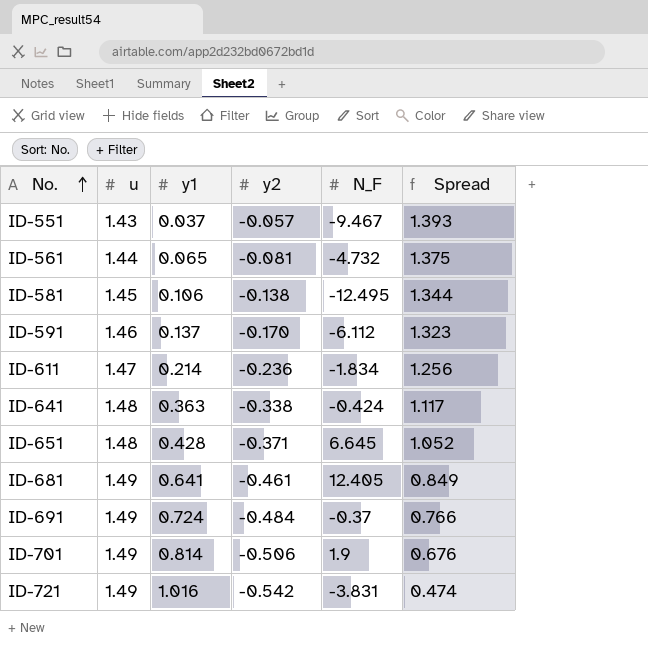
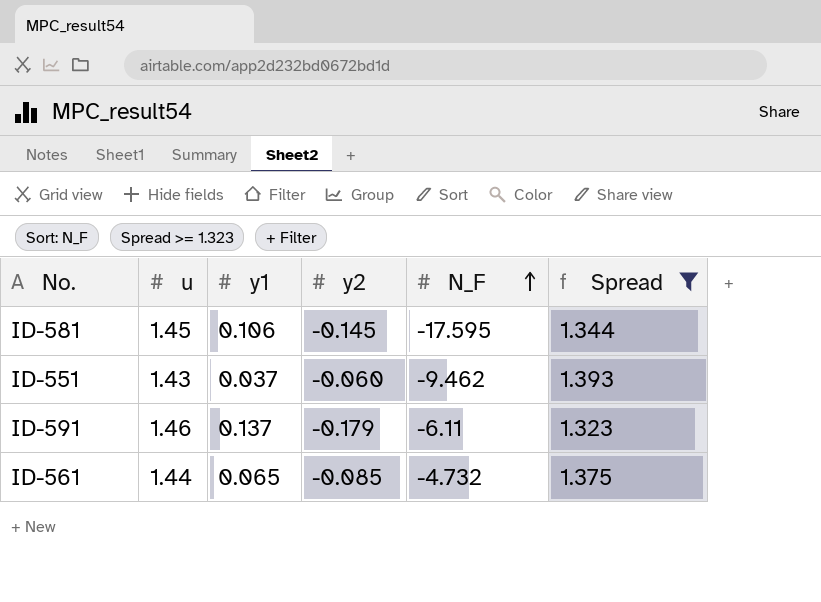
filter: none -> Spread >= 1.323
row order: No. ascending -> N_F ascending
ID-581 | y2: -0.138 -> -0.145
ID-581 | N_F: -12.495 -> -17.595
ID-551 | y2: -0.057 -> -0.060
ID-551 | N_F: -9.467 -> -9.462
ID-591 | y2: -0.170 -> -0.179
ID-591 | N_F: -6.112 -> -6.11
ID-561 | y2: -0.081 -> -0.085

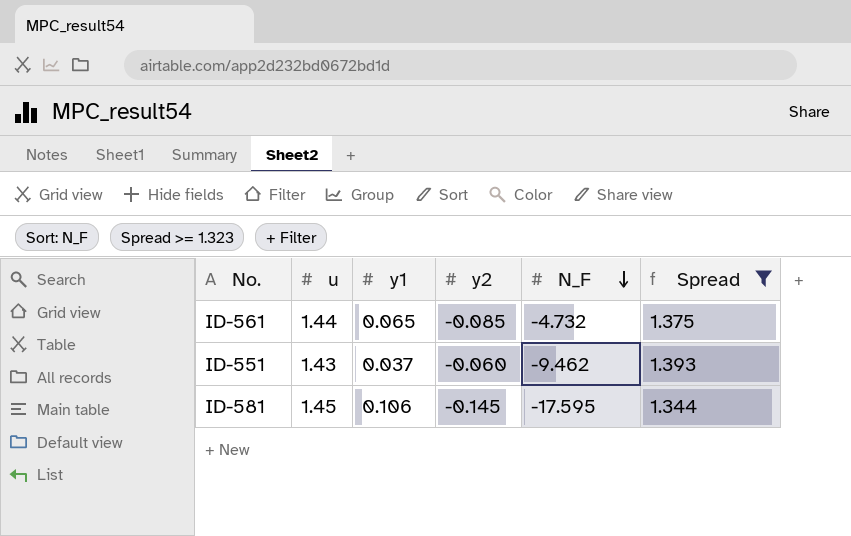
row order: N_F ascending -> N_F descending
row ID-591: 1.46 | 0.137 | -0.179 | -6.11 | 1.323 -> none

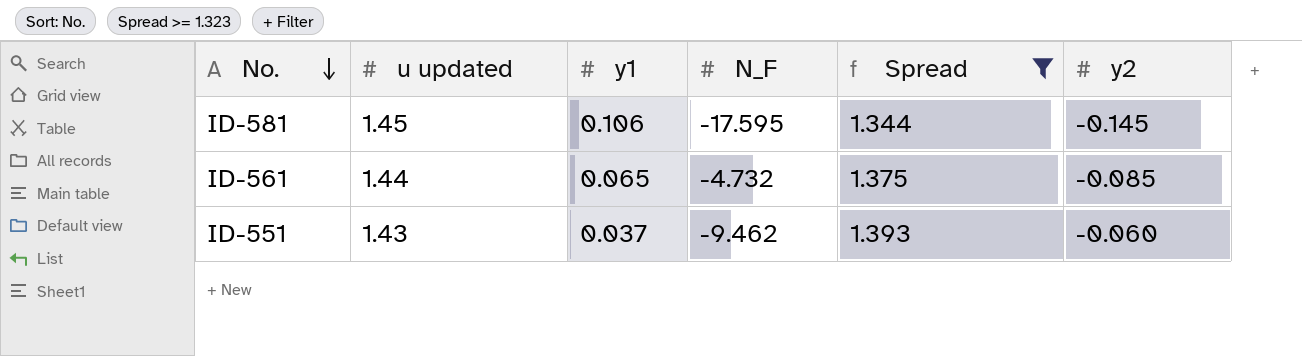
row order: N_F descending -> No. descending
column name: u -> u updated
column y2 | position: 4 -> 6

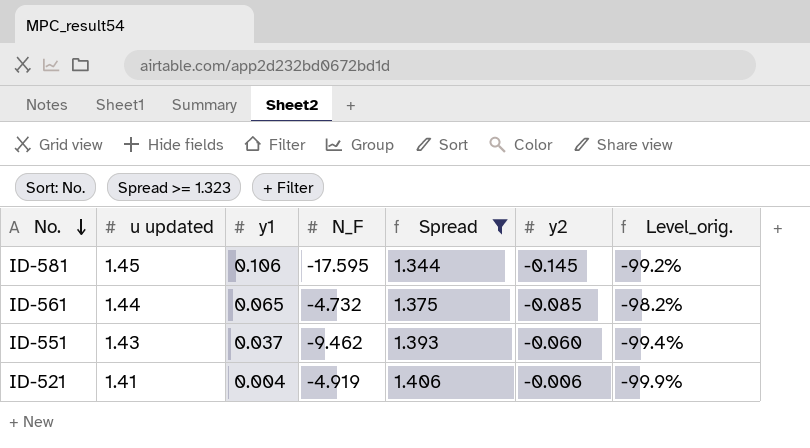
column Level_orig. | formula: none -> ([y2] - [N_F]) / [N_F]
row ID-521: none -> 1.41 | 0.004 | -4.919 | 1.406 | -0.006 | -99.9%

